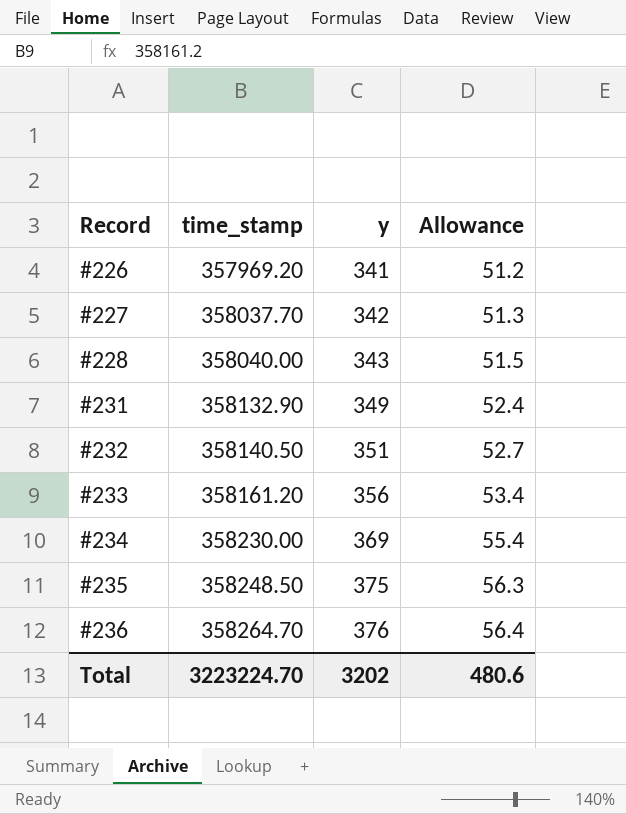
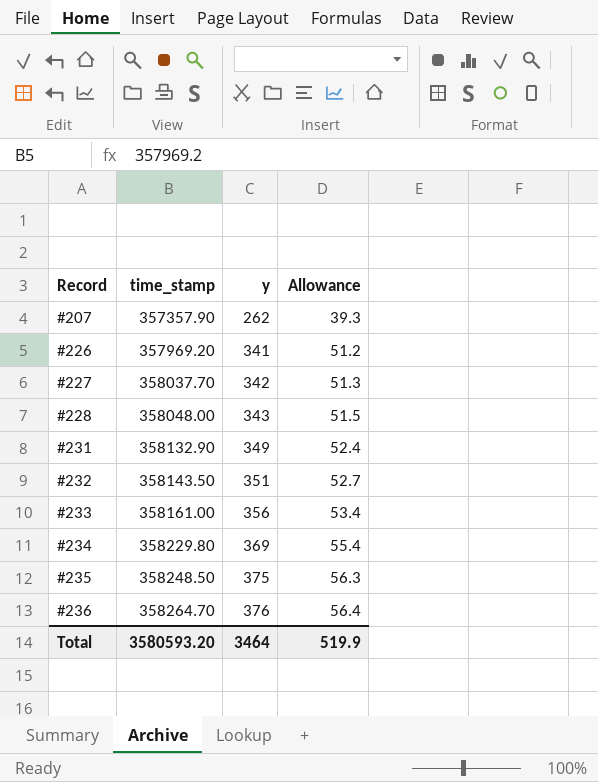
row #207: none -> 357357.90 | 262 | 39.3
#228 | time_stamp: 358040.00 -> 358048.00
#232 | time_stamp: 358140.50 -> 358143.50
#233 | time_stamp: 358161.20 -> 358161.00
#234 | time_stamp: 358230.00 -> 358229.80
Total | time_stamp: 3223224.70 -> 3580593.20
Total | y: 3202 -> 3464
Total | Allowance: 480.6 -> 519.9

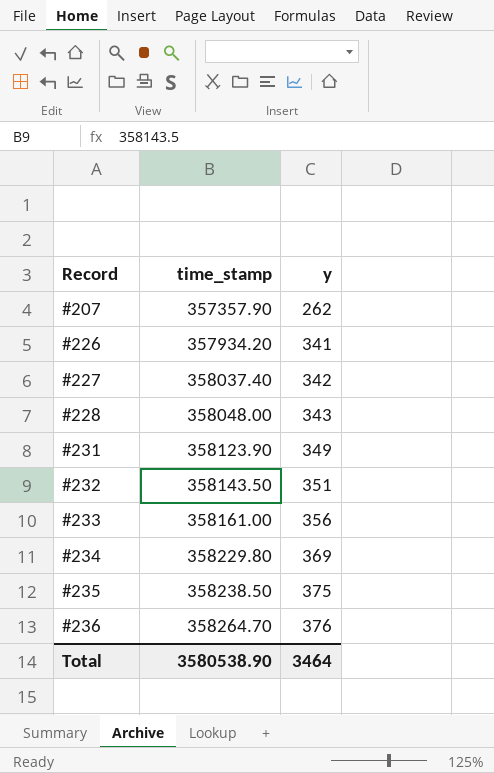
column Allowance | formula: [y] * 0.15 -> none
#226 | time_stamp: 357969.20 -> 357934.20
#227 | time_stamp: 358037.70 -> 358037.40
#231 | time_stamp: 358132.90 -> 358123.90
#235 | time_stamp: 358248.50 -> 358238.50
Total | time_stamp: 3580593.20 -> 3580538.90

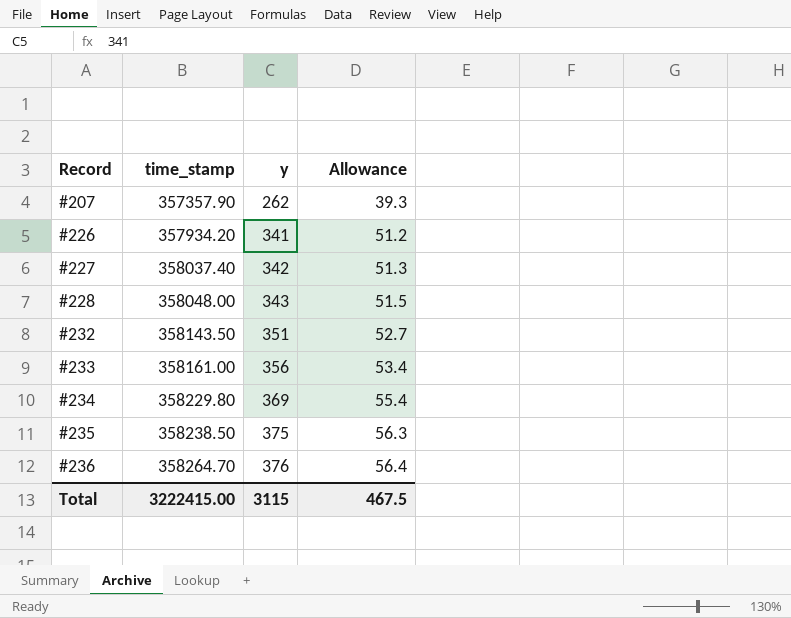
column Allowance | formula: none -> [y] * 0.15
row #231: 358123.90 | 349 -> none
Total | time_stamp: 3580538.90 -> 3222415.00
Total | y: 3464 -> 3115

